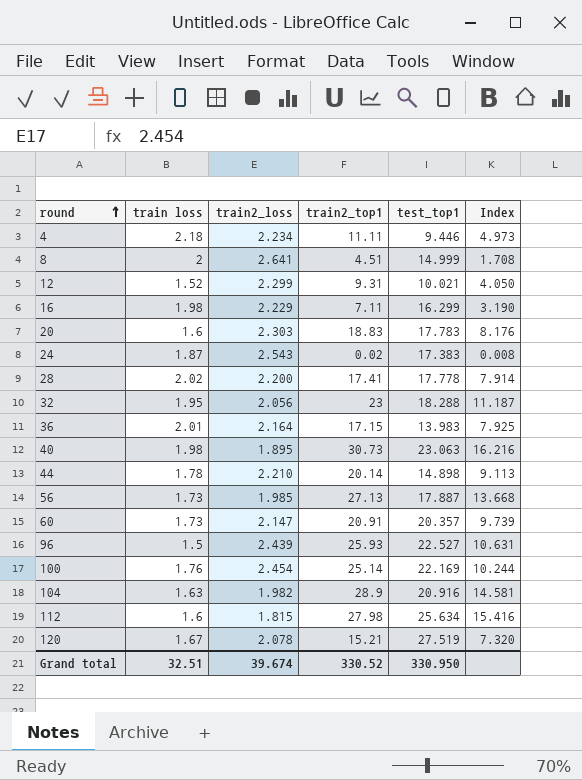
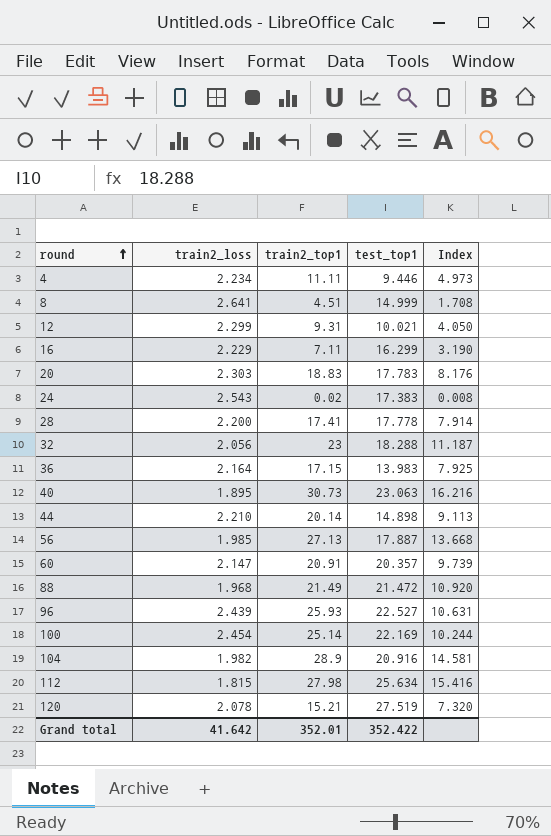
column train loss | position: 2 -> none
row 88: none -> 1.968 | 21.49 | 21.472 | 10.920
Grand total | train2_loss: 39.674 -> 41.642
Grand total | train2_top1: 330.52 -> 352.01
Grand total | test_top1: 330.950 -> 352.422

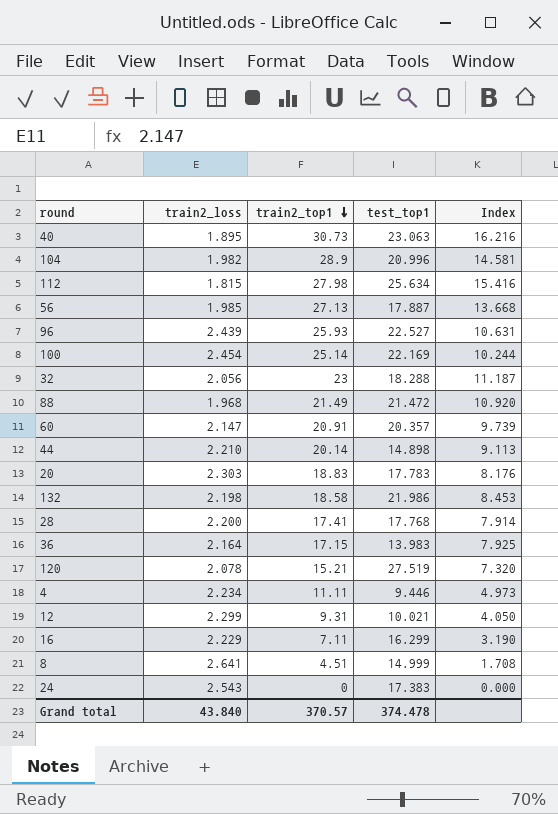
row order: round ascending -> train2_top1 descending
104 | test_top1: 20.916 -> 20.996
row 132: none -> 2.198 | 18.58 | 21.986 | 8.453
28 | test_top1: 17.778 -> 17.768
24 | train2_top1: 0.02 -> 0
24 | Index: 0.008 -> 0.000
Grand total | train2_loss: 41.642 -> 43.840
Grand total | train2_top1: 352.01 -> 370.57
Grand total | test_top1: 352.422 -> 374.478

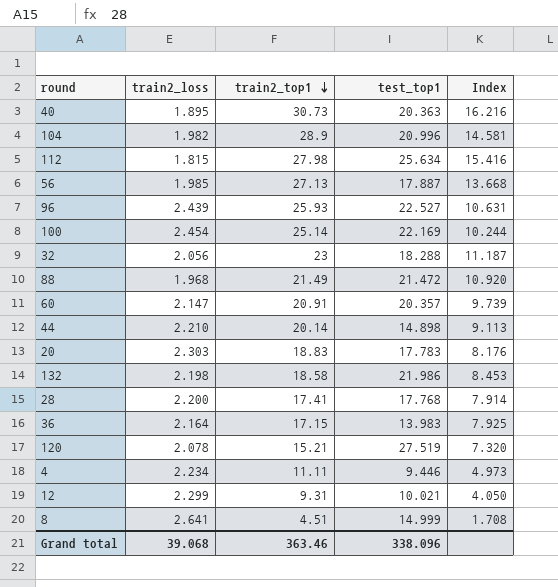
row 16: 2.229 | 7.11 | 16.299 | 3.190 -> none
row 24: 2.543 | 0 | 17.383 | 0.000 -> none
40 | test_top1: 23.063 -> 20.363
Grand total | train2_loss: 43.840 -> 39.068
Grand total | train2_top1: 370.57 -> 363.46
Grand total | test_top1: 374.478 -> 338.096

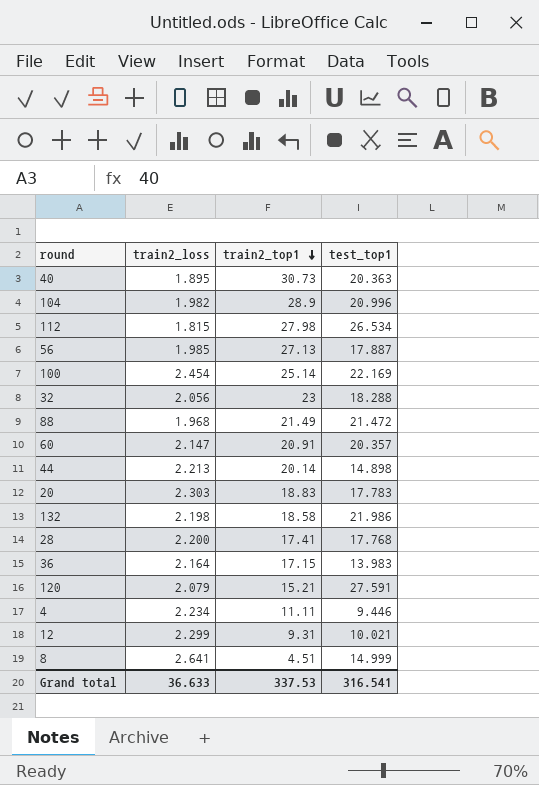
column Index | formula: [train2_top1] / [train2_loss] -> none
row 96: 2.439 | 25.93 | 22.527 | 10.631 -> none
112 | test_top1: 25.634 -> 26.534
44 | train2_loss: 2.210 -> 2.213
120 | train2_loss: 2.078 -> 2.079
120 | test_top1: 27.519 -> 27.591
Grand total | train2_loss: 39.068 -> 36.633
Grand total | train2_top1: 363.46 -> 337.53
Grand total | test_top1: 338.096 -> 316.541

